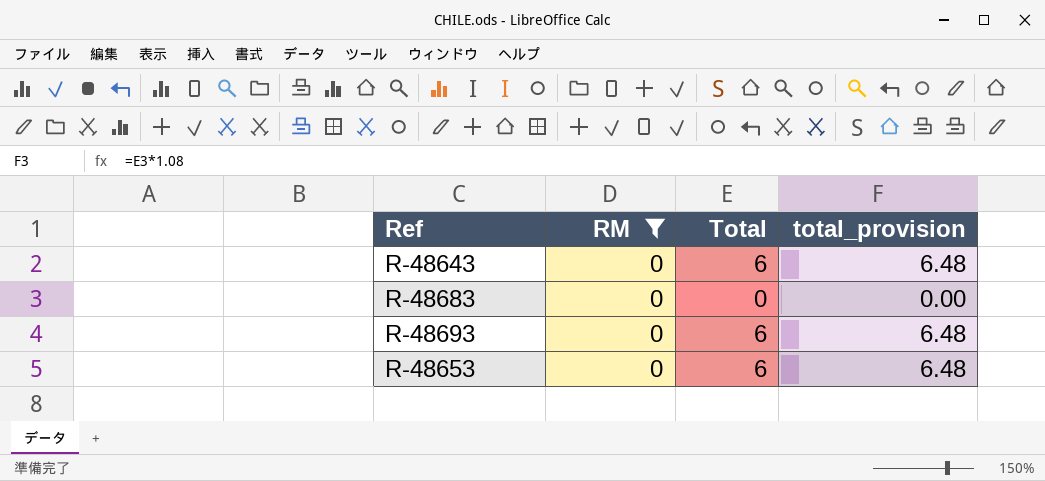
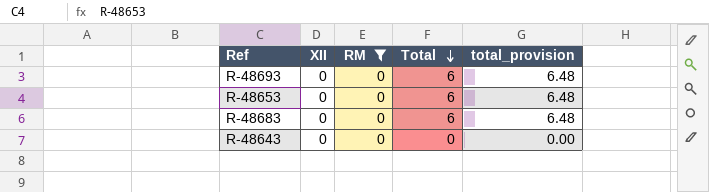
row order: none -> Total descending
column XII | position: none -> 2
R-48683 | Total: 0 -> 6
R-48683 | total_provision: 0.00 -> 6.48
R-48643 | Total: 6 -> 0
R-48643 | total_provision: 6.48 -> 0.00

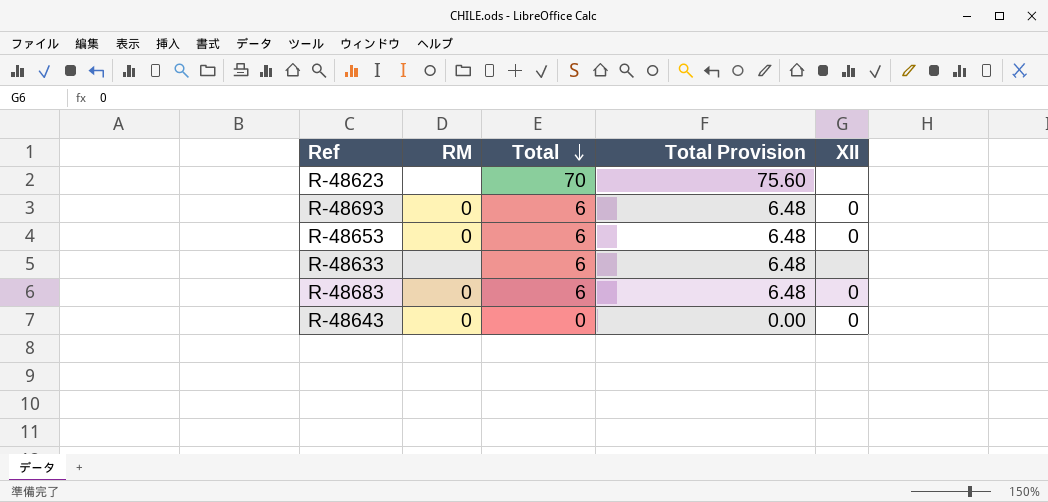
filter: RM = 0 -> none
column name: total_provision -> Total Provision
column XII | position: 2 -> 5

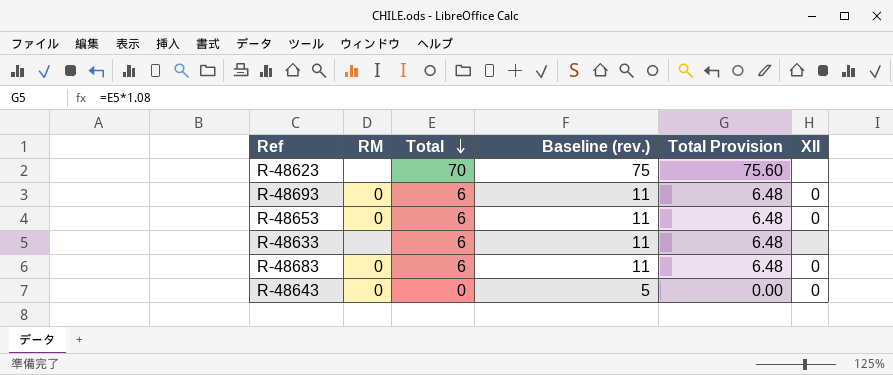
column Baseline (rev.) | formula: none -> [Total] + 5

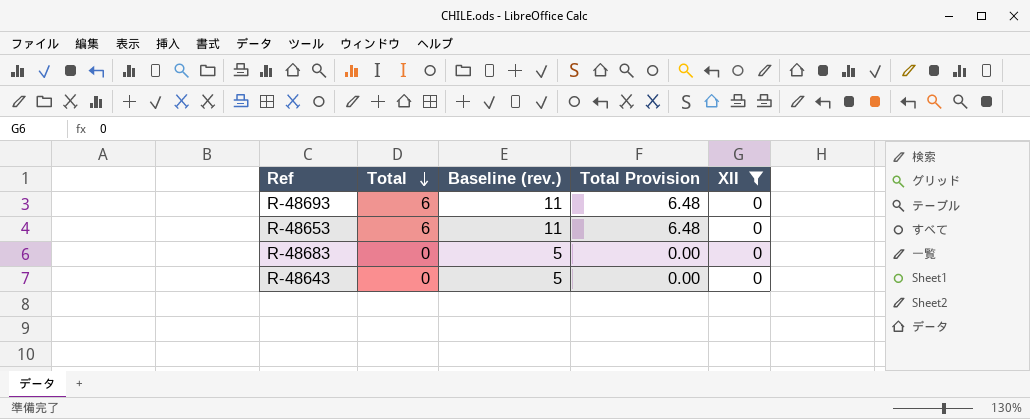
filter: none -> XII = 0
column RM | position: 2 -> none
R-48683 | Total: 6 -> 0
R-48683 | Baseline (rev.): 11 -> 5
R-48683 | Total Provision: 6.48 -> 0.00

